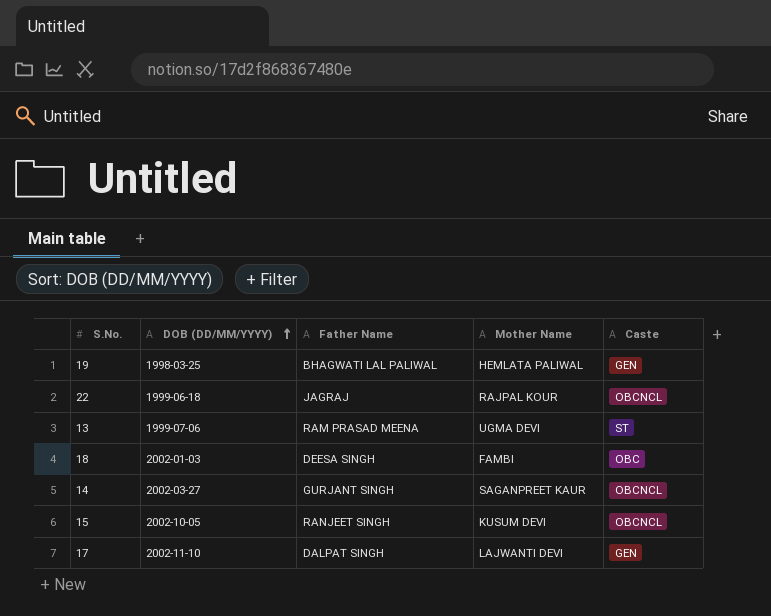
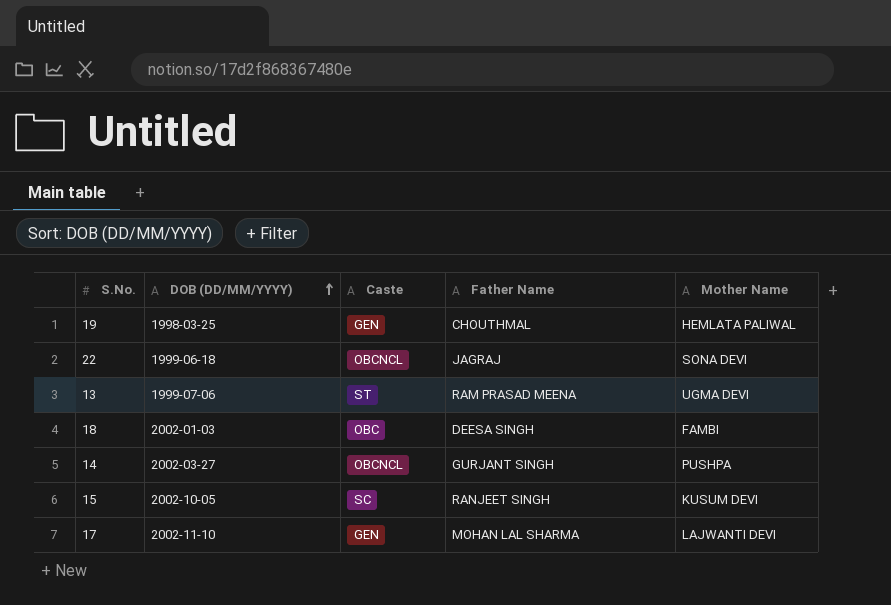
column Caste | position: 5 -> 3
19 | Father Name: BHAGWATI LAL PALIWAL -> CHOUTHMAL
22 | Mother Name: RAJPAL KOUR -> SONA DEVI
14 | Mother Name: SAGANPREET KAUR -> PUSHPA
15 | Caste: OBCNCL -> SC
17 | Father Name: DALPAT SINGH -> MOHAN LAL SHARMA

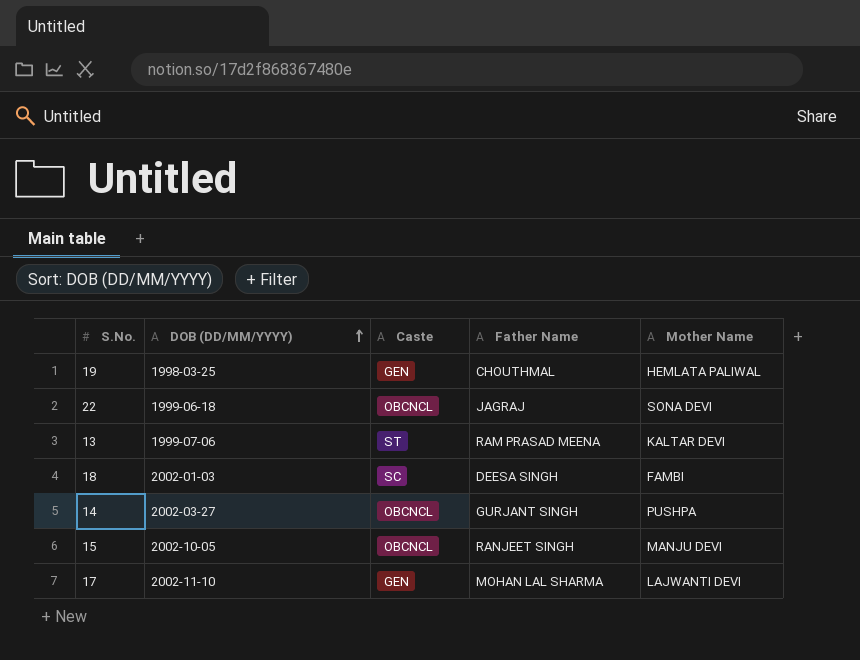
13 | Mother Name: UGMA DEVI -> KALTAR DEVI
18 | Caste: OBC -> SC
15 | Caste: SC -> OBCNCL
15 | Mother Name: KUSUM DEVI -> MANJU DEVI

